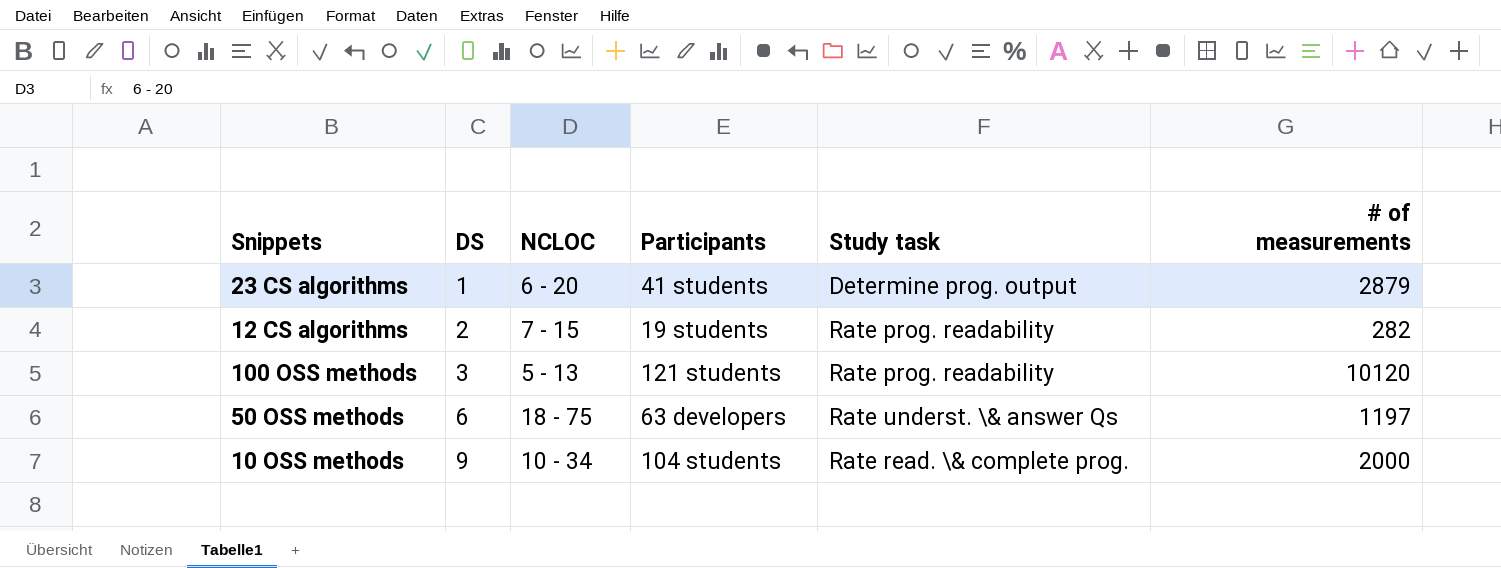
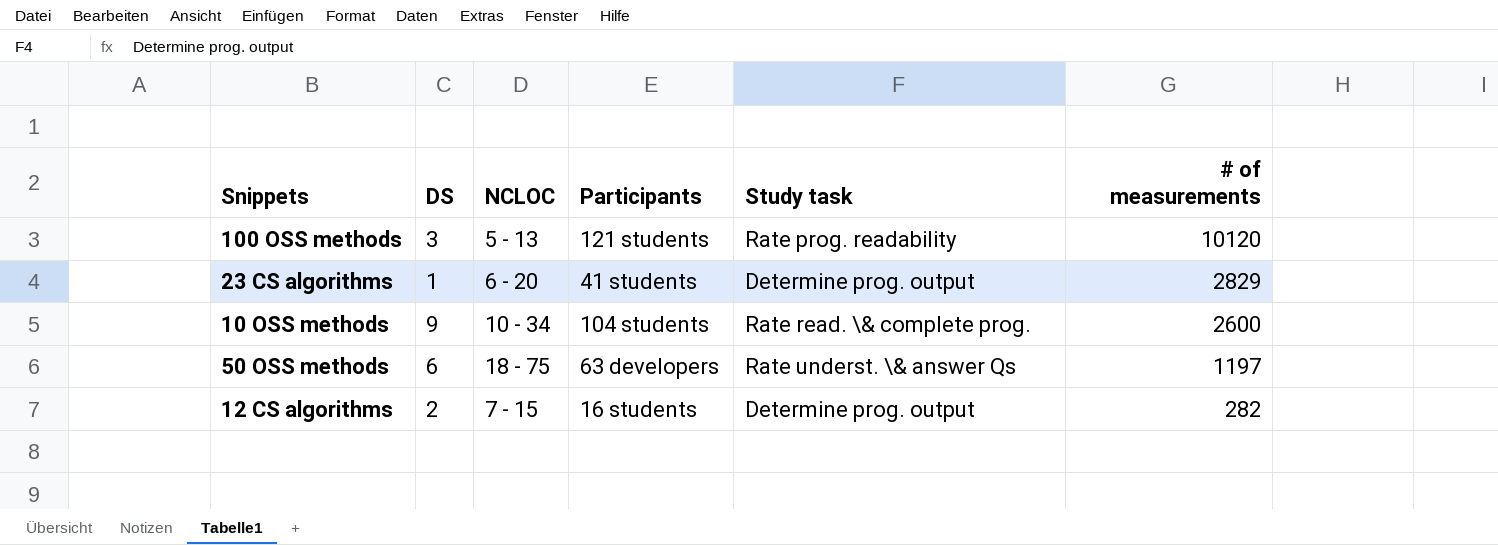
row order: DS ascending -> # of measurements descending
23 CS algorithms | # of measurements: 2879 -> 2829
10 OSS methods | # of measurements: 2000 -> 2600
12 CS algorithms | Participants: 19 students -> 16 students
12 CS algorithms | Study task: Rate prog. readability -> Determine prog. output

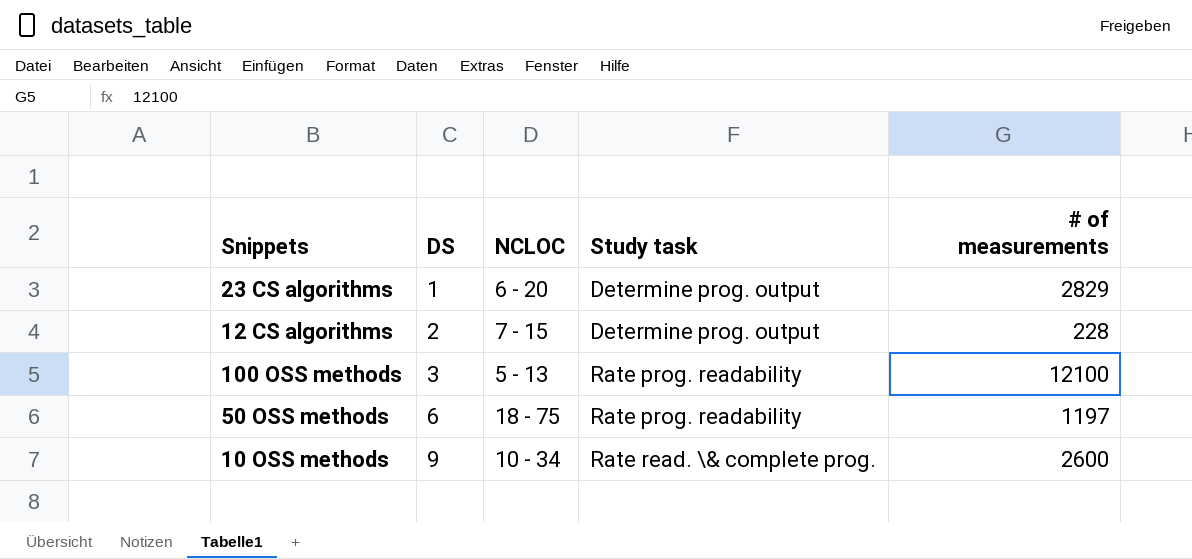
row order: # of measurements descending -> DS ascending
column Participants | position: 4 -> none
12 CS algorithms | # of measurements: 282 -> 228
100 OSS methods | # of measurements: 10120 -> 12100
50 OSS methods | Study task: Rate underst. \& answer Qs -> Rate prog. readability

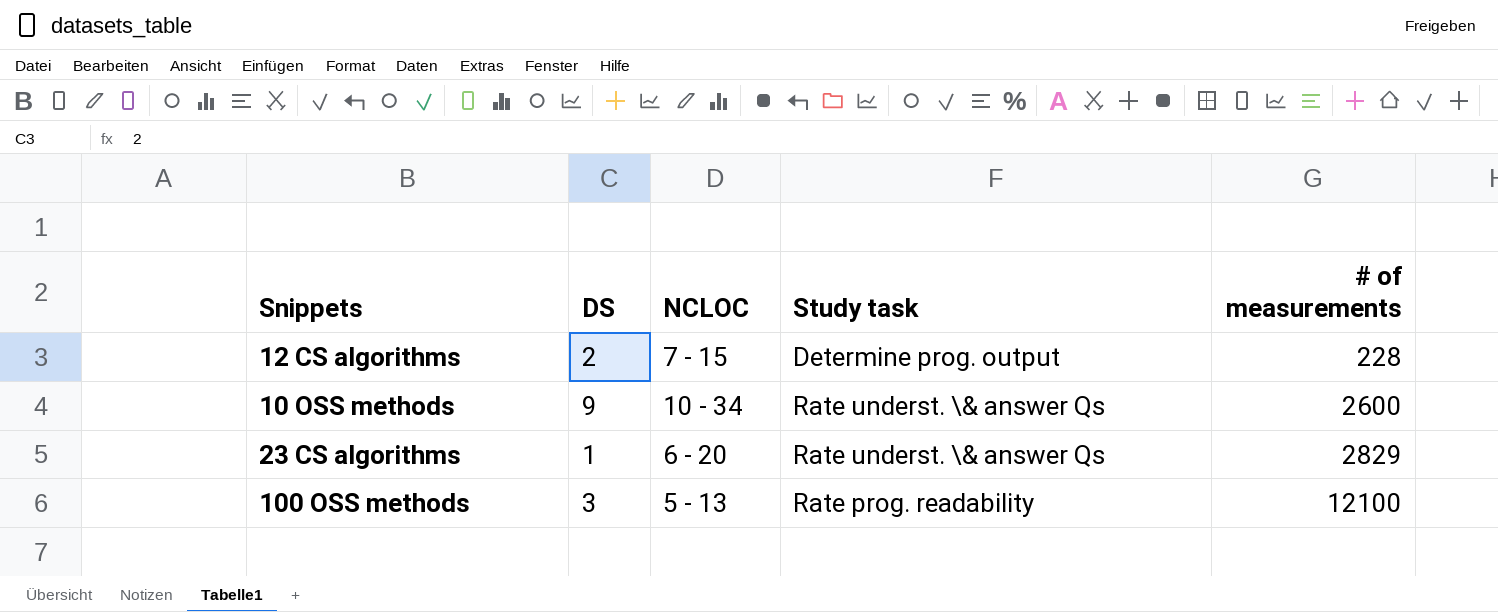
row order: DS ascending -> # of measurements ascending
row 50 OSS methods: 6 | 18 - 75 | Rate prog. readability | 1197 -> none
10 OSS methods | Study task: Rate read. \& complete prog. -> Rate underst. \& answer Qs
23 CS algorithms | Study task: Determine prog. output -> Rate underst. \& answer Qs

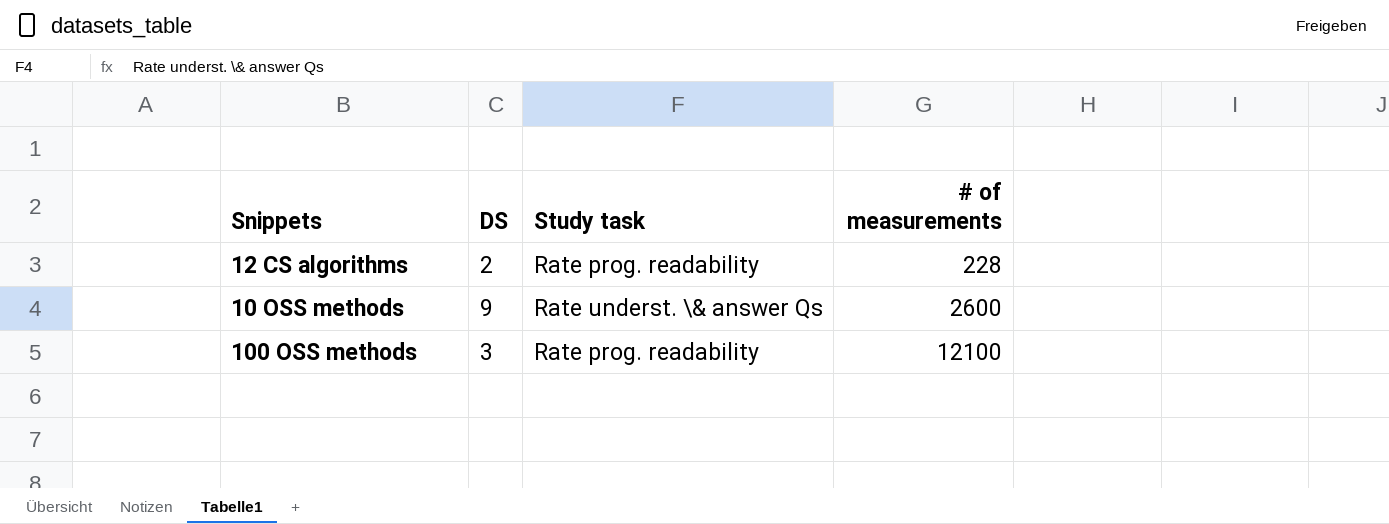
column NCLOC | position: 3 -> none
row 23 CS algorithms: 1 | 6 - 20 | Rate underst. \& answer Qs | 2829 -> none
12 CS algorithms | Study task: Determine prog. output -> Rate prog. readability

